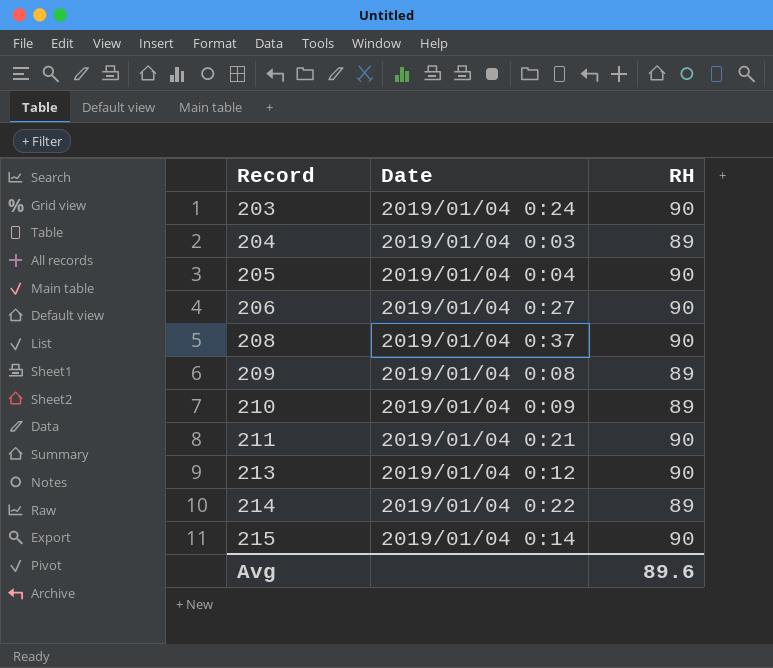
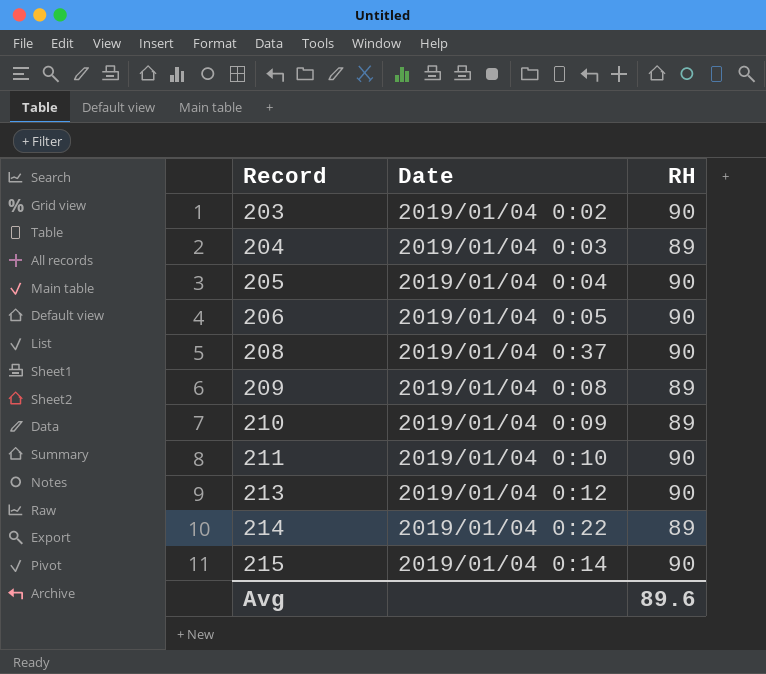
203 | Date: 2019/01/04 0:24 -> 2019/01/04 0:02
206 | Date: 2019/01/04 0:27 -> 2019/01/04 0:05
211 | Date: 2019/01/04 0:21 -> 2019/01/04 0:10

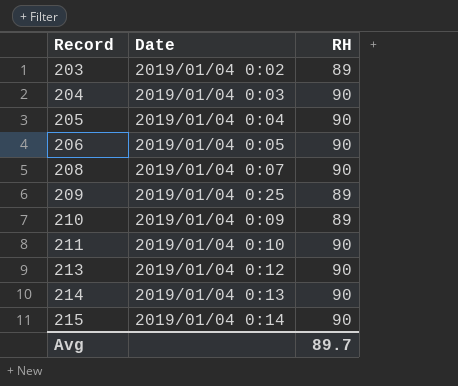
203 | RH: 90 -> 89
204 | RH: 89 -> 90
208 | Date: 2019/01/04 0:37 -> 2019/01/04 0:07
209 | Date: 2019/01/04 0:08 -> 2019/01/04 0:25
214 | Date: 2019/01/04 0:22 -> 2019/01/04 0:13
214 | RH: 89 -> 90
Avg | RH: 89.6 -> 89.7

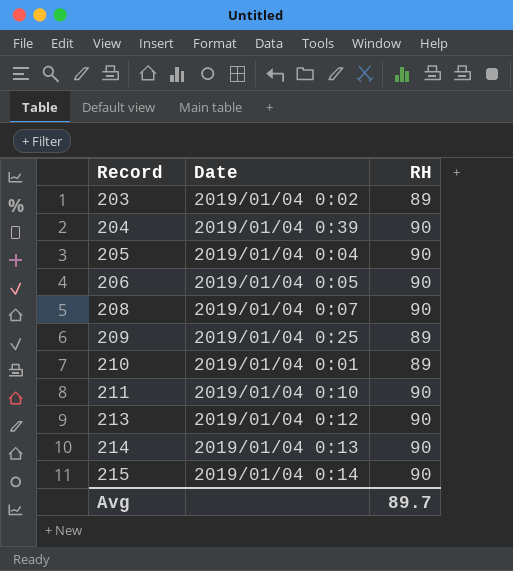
204 | Date: 2019/01/04 0:03 -> 2019/01/04 0:39
210 | Date: 2019/01/04 0:09 -> 2019/01/04 0:01

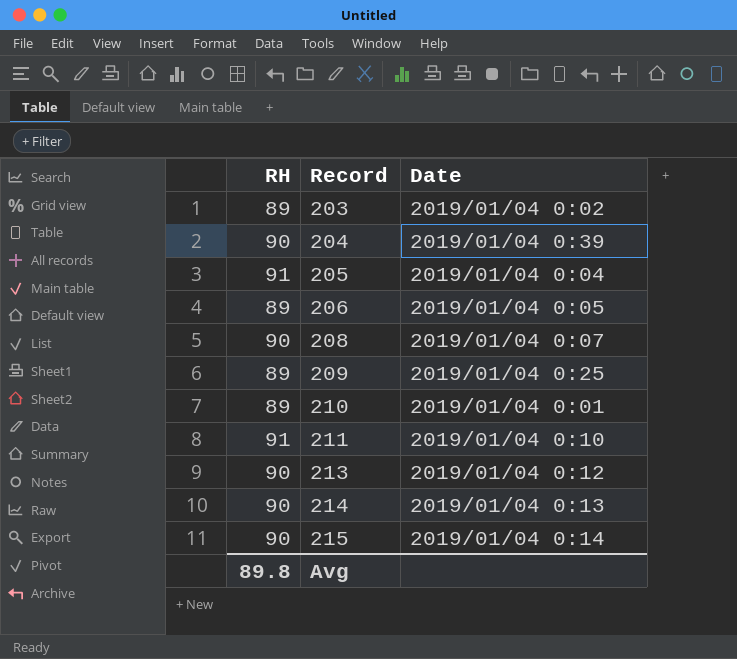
column RH | position: 3 -> 1
205 | RH: 90 -> 91
206 | RH: 90 -> 89
211 | RH: 90 -> 91
Avg | RH: 89.7 -> 89.8

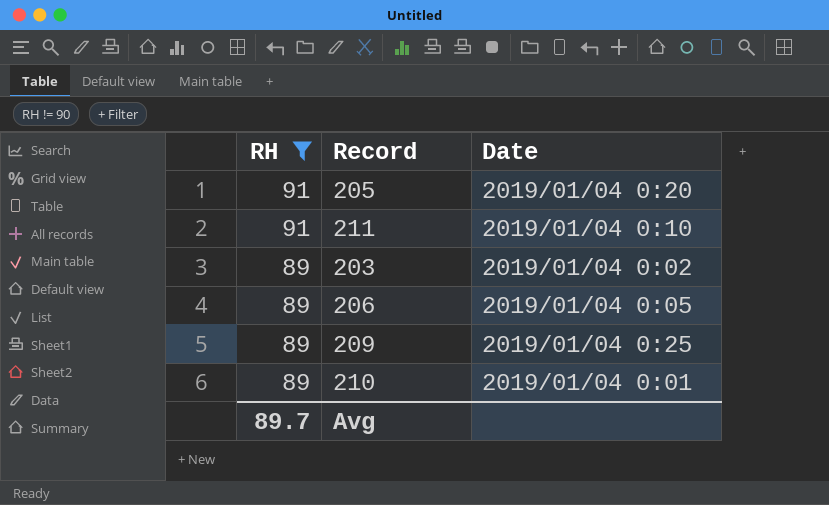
filter: none -> RH != 90
row order: Record ascending -> RH descending
205 | Date: 2019/01/04 0:04 -> 2019/01/04 0:20
Avg | RH: 89.8 -> 89.7

